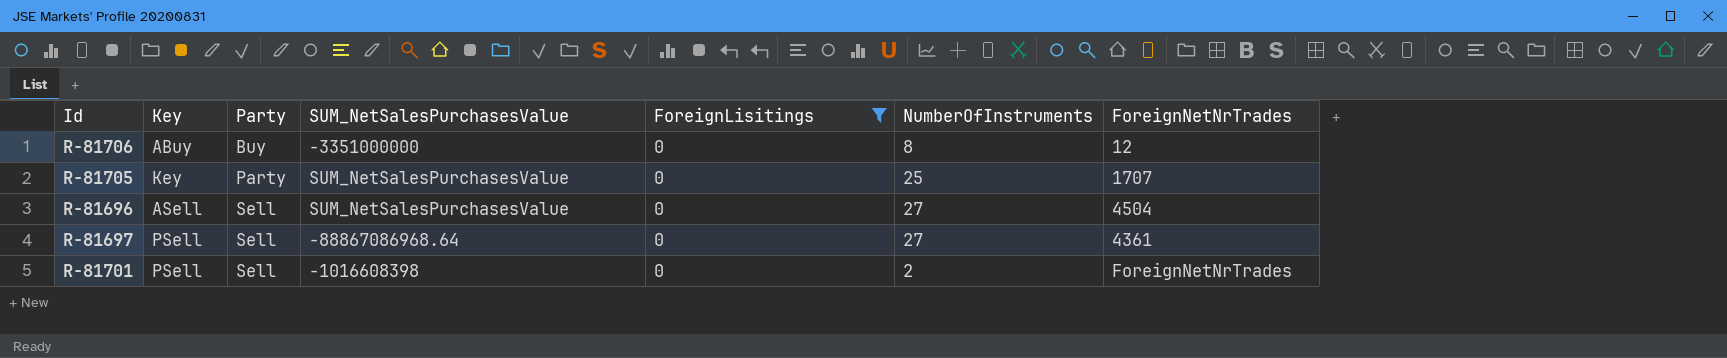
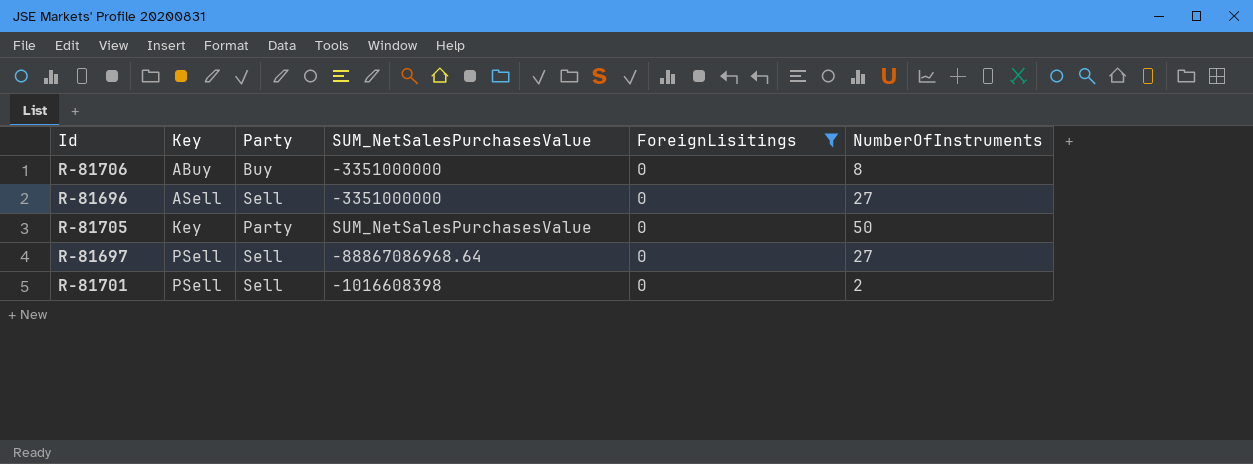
row order: Party ascending -> Key ascending
column ForeignNetNrTrades | position: 7 -> none
R-81696 | SUM_NetSalesPurchasesValue: SUM_NetSalesPurchasesValue -> -3351000000
R-81705 | NumberOfInstruments: 25 -> 50

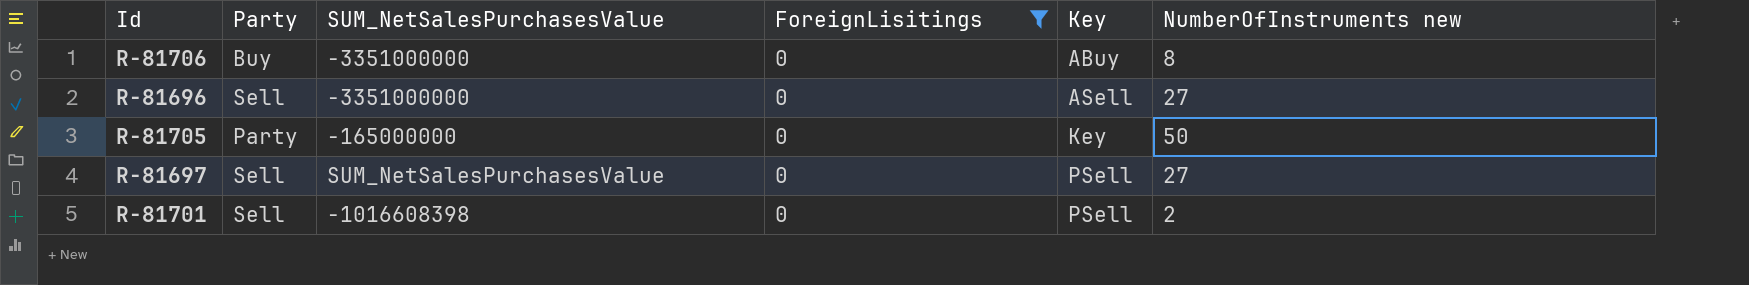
column Key | position: 2 -> 5
column name: NumberOfInstruments -> NumberOfInstruments new
R-81705 | SUM_NetSalesPurchasesValue: SUM_NetSalesPurchasesValue -> -165000000
R-81697 | SUM_NetSalesPurchasesValue: -88867086968.64 -> SUM_NetSalesPurchasesValue

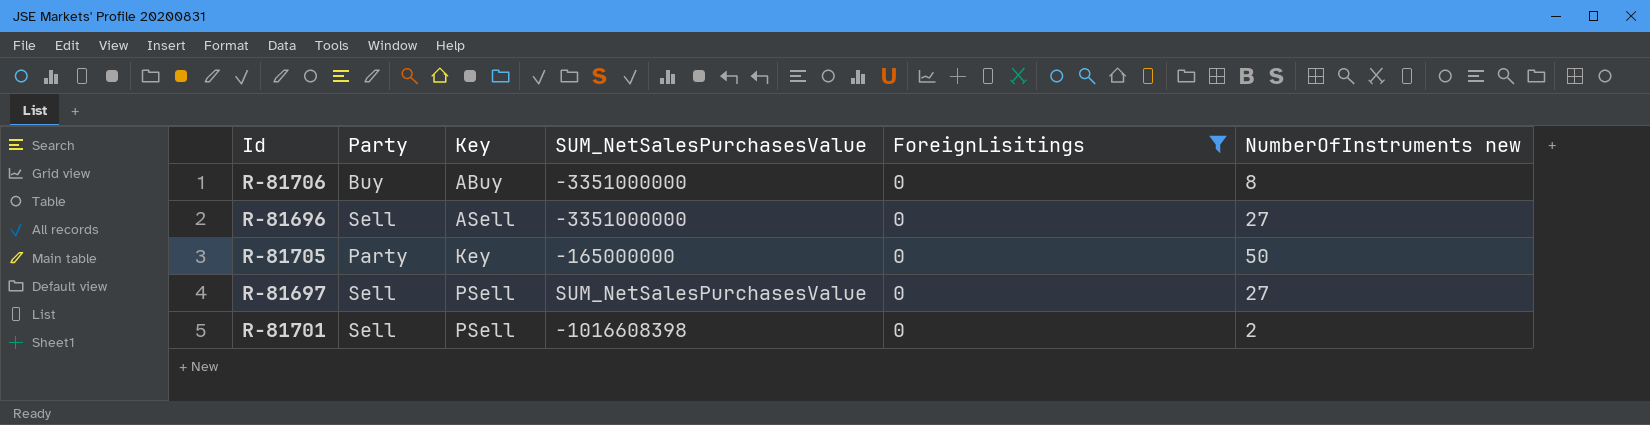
column Key | position: 5 -> 3

